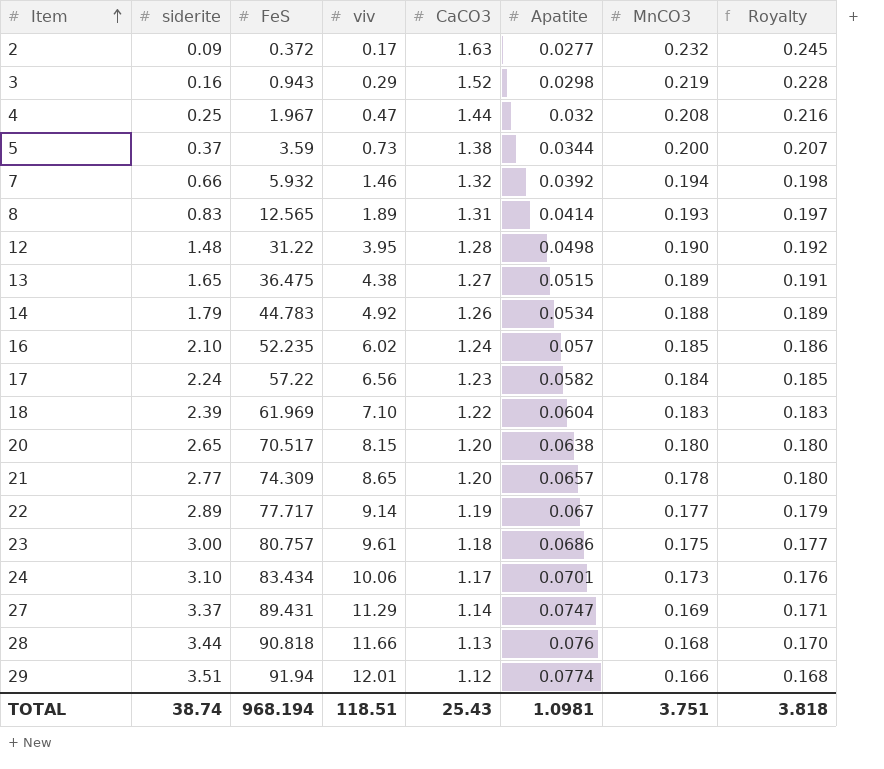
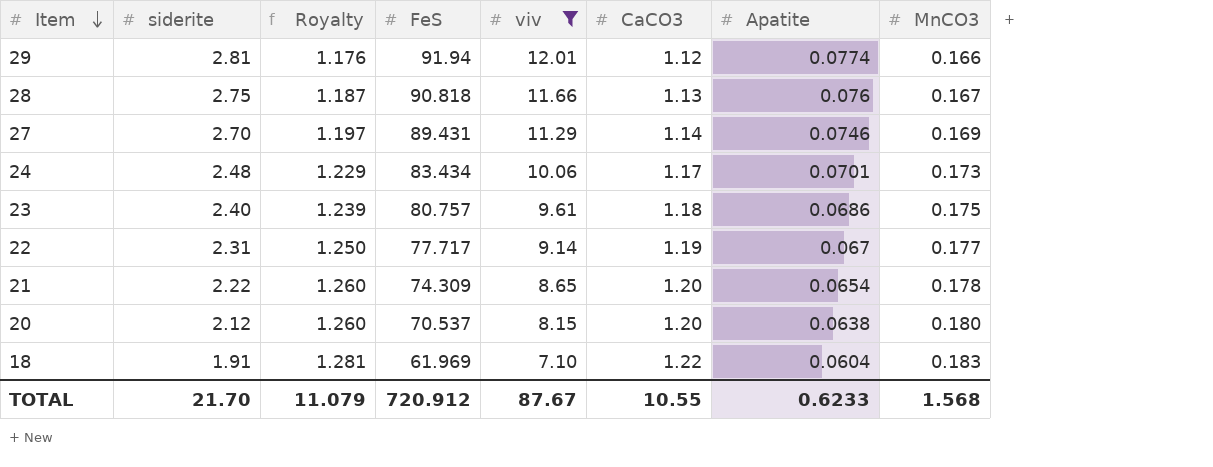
filter: none -> viv >= 7.10
row order: Item ascending -> Item descending
column Royalty | formula: [CaCO3] * 0.15 -> [CaCO3] * 1.05
column Royalty | position: 8 -> 3
29 | siderite: 3.51 -> 2.81
28 | siderite: 3.44 -> 2.75
28 | MnCO3: 0.168 -> 0.167
27 | siderite: 3.37 -> 2.70
27 | Apatite: 0.0747 -> 0.0746
24 | siderite: 3.10 -> 2.48
23 | siderite: 3.00 -> 2.40
22 | siderite: 2.89 -> 2.31
21 | siderite: 2.77 -> 2.22
21 | Apatite: 0.0657 -> 0.0654
20 | siderite: 2.65 -> 2.12
20 | FeS: 70.517 -> 70.537
18 | siderite: 2.39 -> 1.91
TOTAL | siderite: 38.74 -> 21.70
TOTAL | Royalty: 3.818 -> 11.079
TOTAL | FeS: 968.194 -> 720.912
TOTAL | viv: 118.51 -> 87.67
TOTAL | CaCO3: 25.43 -> 10.55
TOTAL | Apatite: 1.0981 -> 0.6233
TOTAL | MnCO3: 3.751 -> 1.568

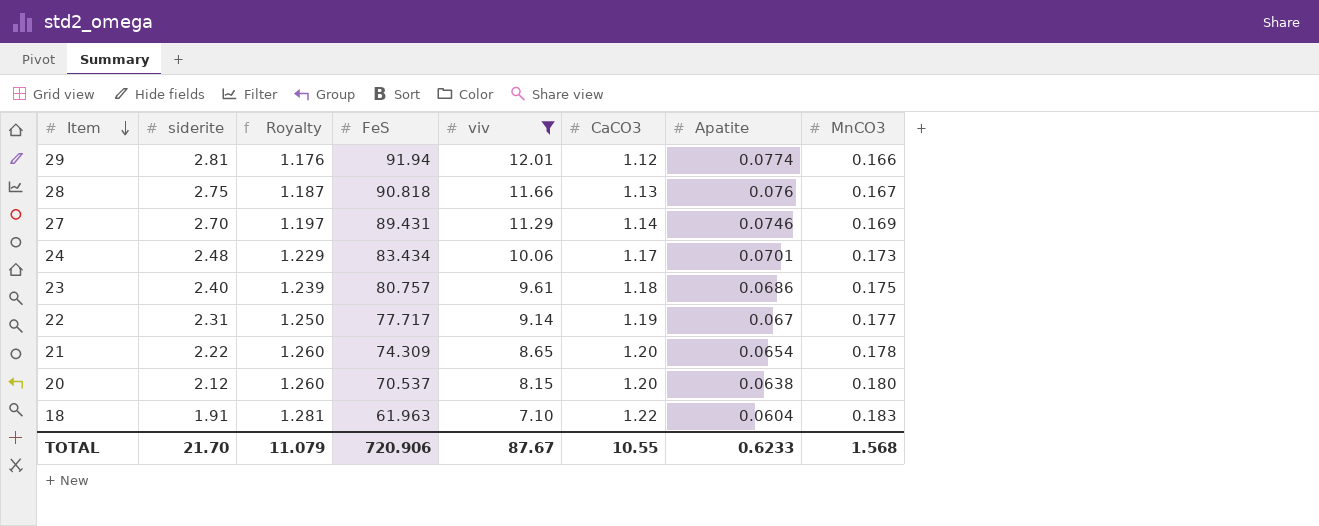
18 | FeS: 61.969 -> 61.963
TOTAL | FeS: 720.912 -> 720.906

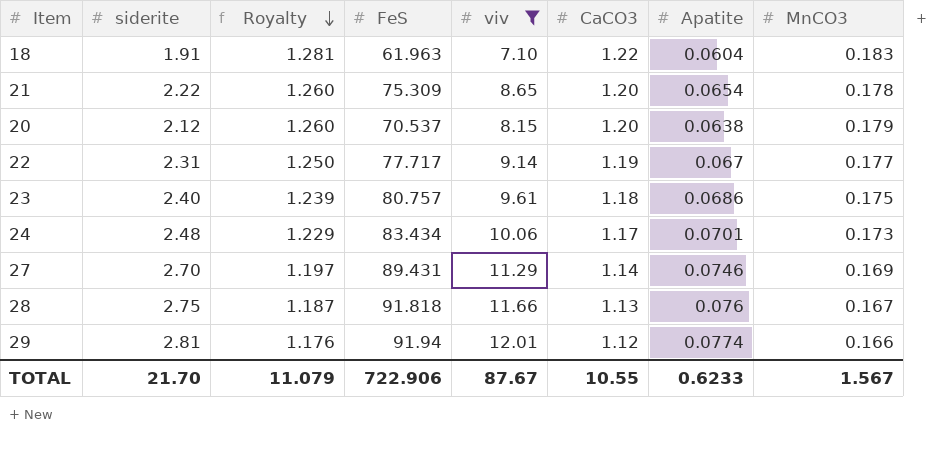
row order: Item descending -> Royalty descending
21 | FeS: 74.309 -> 75.309
20 | MnCO3: 0.180 -> 0.179
28 | FeS: 90.818 -> 91.818
TOTAL | FeS: 720.906 -> 722.906
TOTAL | MnCO3: 1.568 -> 1.567

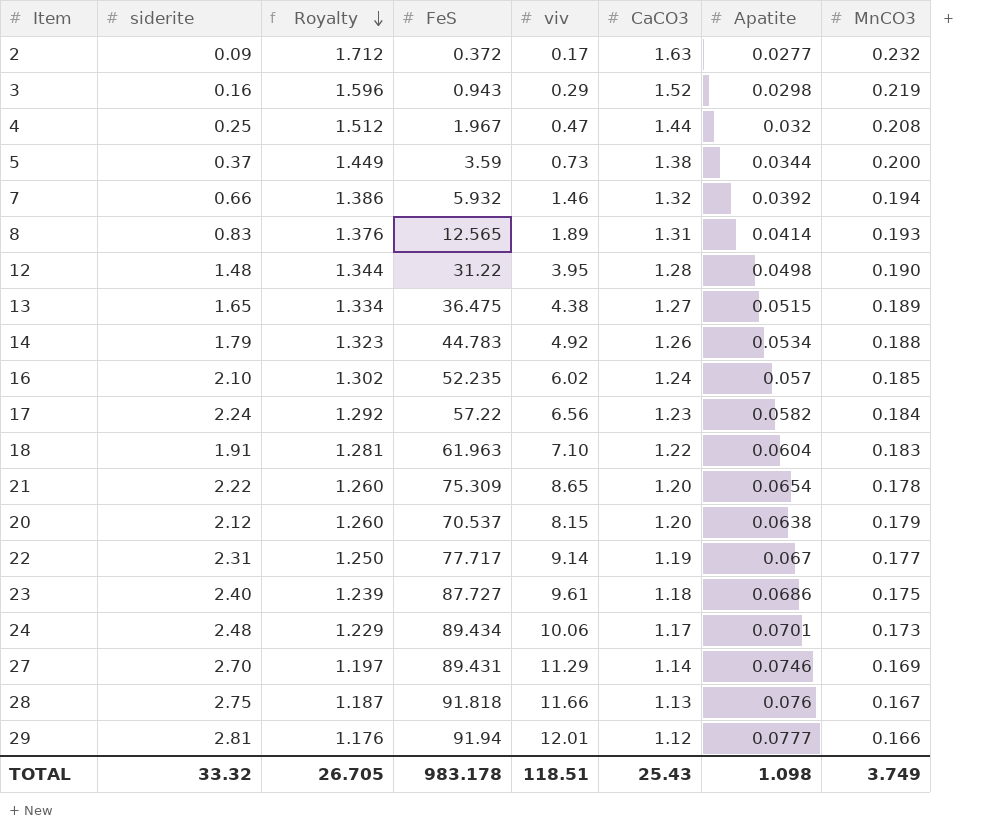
filter: viv >= 7.10 -> none
23 | FeS: 80.757 -> 87.727
24 | FeS: 83.434 -> 89.434
29 | Apatite: 0.0774 -> 0.0777
TOTAL | siderite: 21.70 -> 33.32
TOTAL | Royalty: 11.079 -> 26.705
TOTAL | FeS: 722.906 -> 983.178
TOTAL | viv: 87.67 -> 118.51
TOTAL | CaCO3: 10.55 -> 25.43
TOTAL | Apatite: 0.6233 -> 1.098
TOTAL | MnCO3: 1.567 -> 3.749

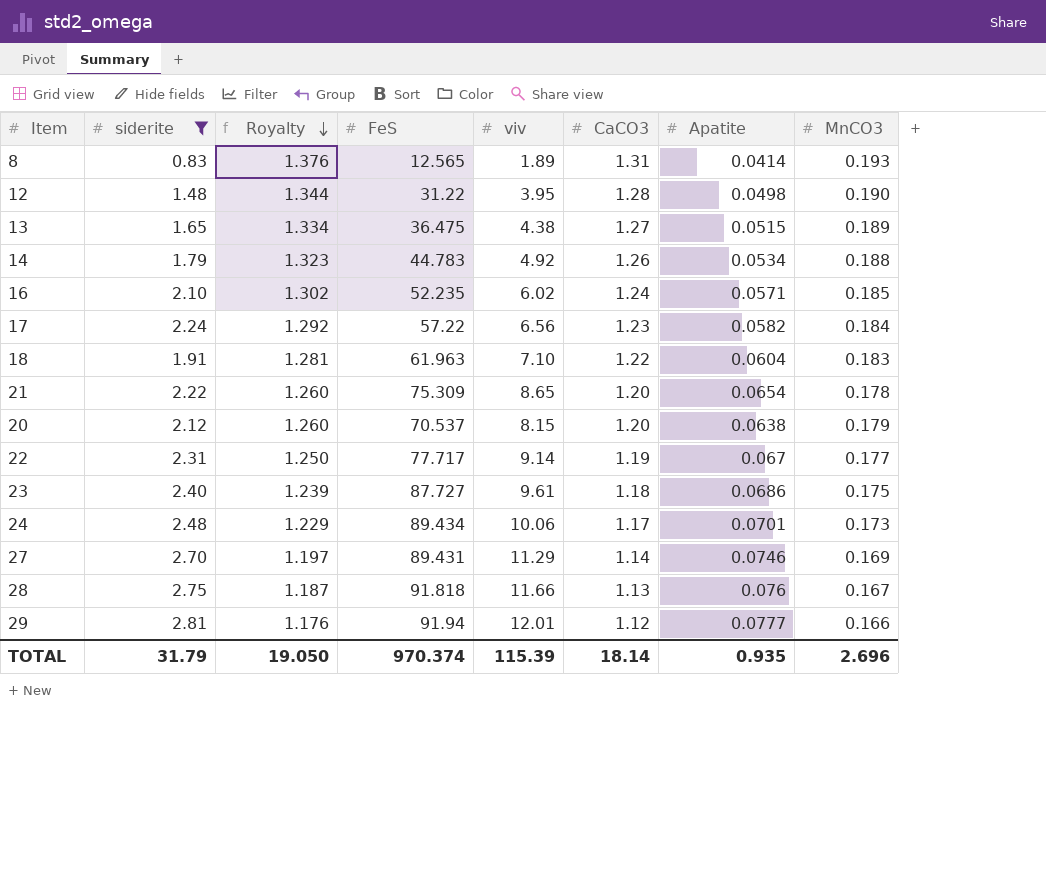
filter: none -> siderite >= 0.83
16 | Apatite: 0.057 -> 0.0571
TOTAL | siderite: 33.32 -> 31.79
TOTAL | Royalty: 26.705 -> 19.050
TOTAL | FeS: 983.178 -> 970.374
TOTAL | viv: 118.51 -> 115.39
TOTAL | CaCO3: 25.43 -> 18.14
TOTAL | Apatite: 1.098 -> 0.935
TOTAL | MnCO3: 3.749 -> 2.696

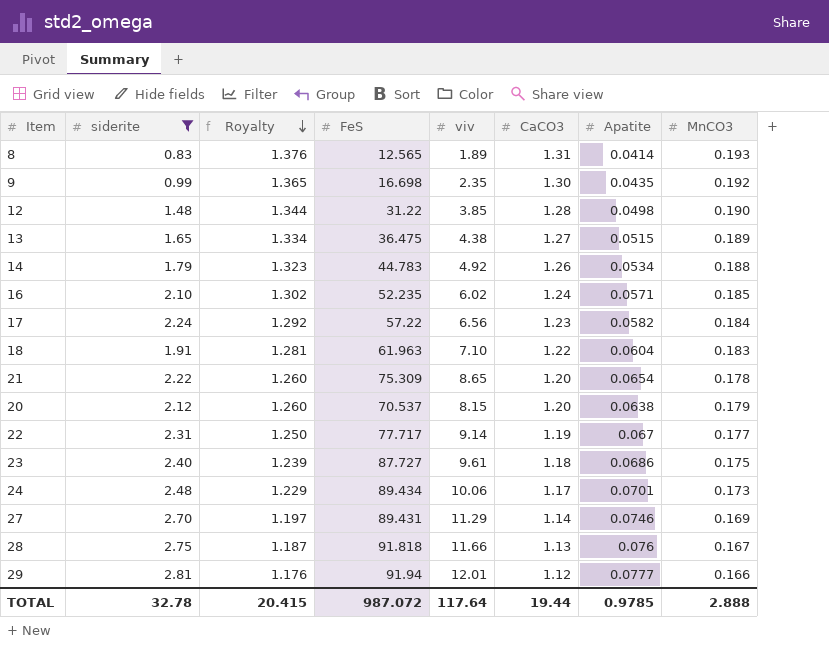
row 9: none -> 0.99 | 1.365 | 16.698 | 2.35 | 1.30 | 0.0435 | 0.192
12 | viv: 3.95 -> 3.85
TOTAL | siderite: 31.79 -> 32.78
TOTAL | Royalty: 19.050 -> 20.415
TOTAL | FeS: 970.374 -> 987.072
TOTAL | viv: 115.39 -> 117.64
TOTAL | CaCO3: 18.14 -> 19.44
TOTAL | Apatite: 0.935 -> 0.9785
TOTAL | MnCO3: 2.696 -> 2.888

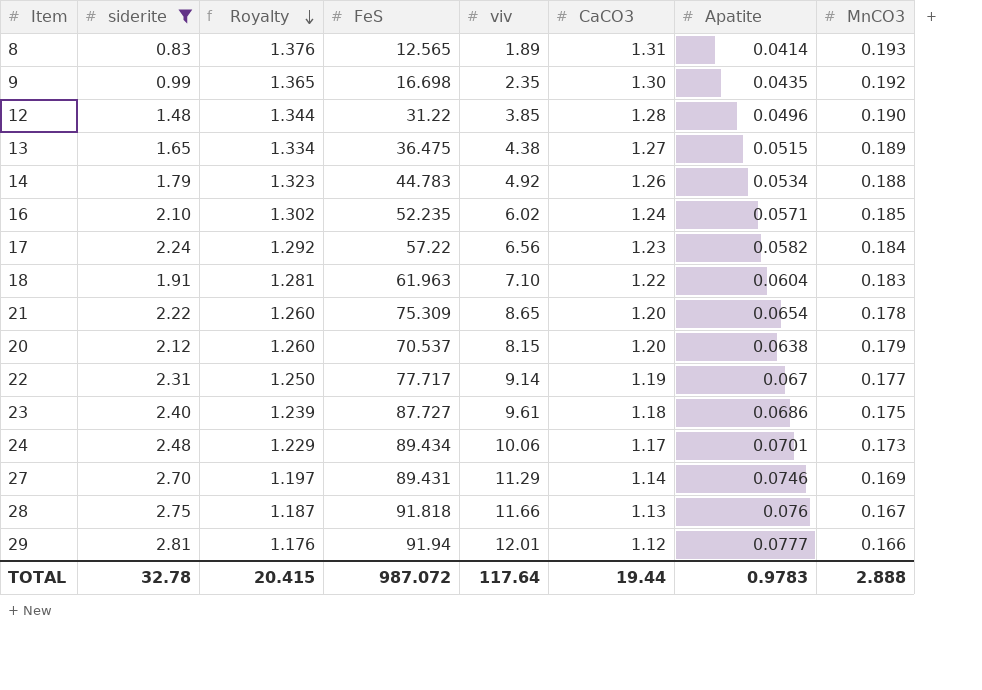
12 | Apatite: 0.0498 -> 0.0496
TOTAL | Apatite: 0.9785 -> 0.9783

